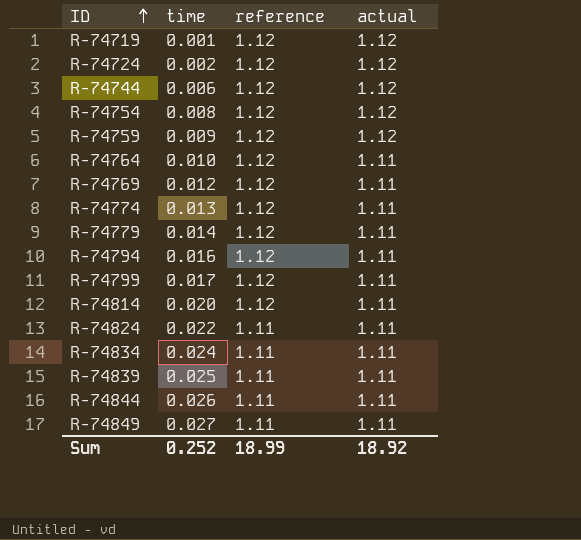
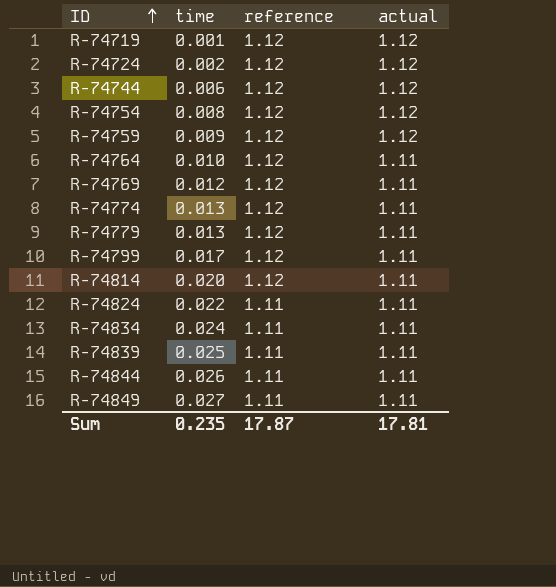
row R-74794: 0.016 | 1.12 | 1.11 -> none
R-74779 | time: 0.014 -> 0.013
Sum | time: 0.252 -> 0.235
Sum | reference: 18.99 -> 17.87
Sum | actual: 18.92 -> 17.81

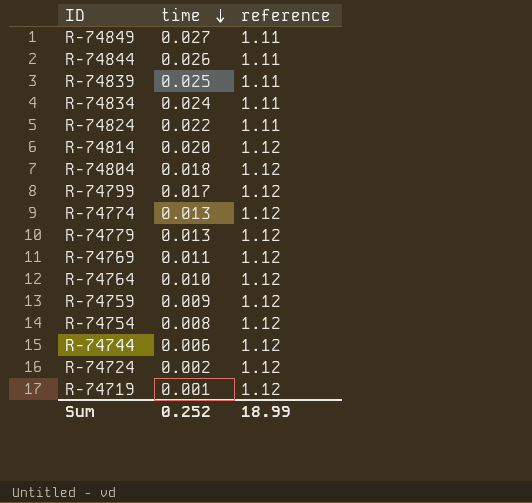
row order: ID ascending -> time descending
column actual | position: 4 -> none
row R-74804: none -> 0.018 | 1.12
R-74769 | time: 0.012 -> 0.011
Sum | time: 0.235 -> 0.252
Sum | reference: 17.87 -> 18.99

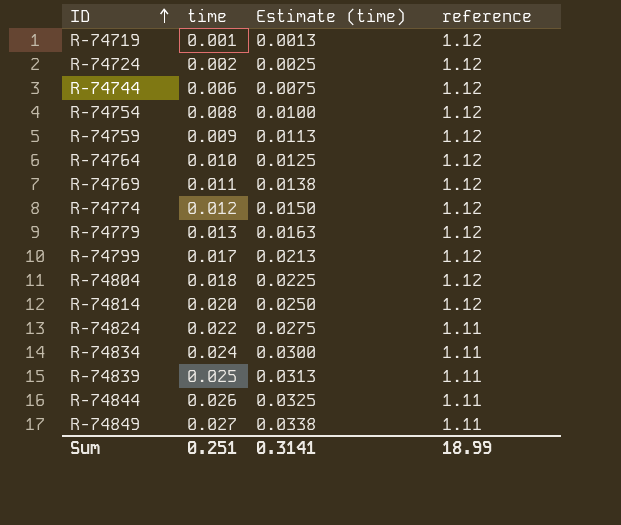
row order: time descending -> ID ascending
column Estimate (time) | formula: none -> [time] * 1.25
R-74774 | time: 0.013 -> 0.012
Sum | time: 0.252 -> 0.251

